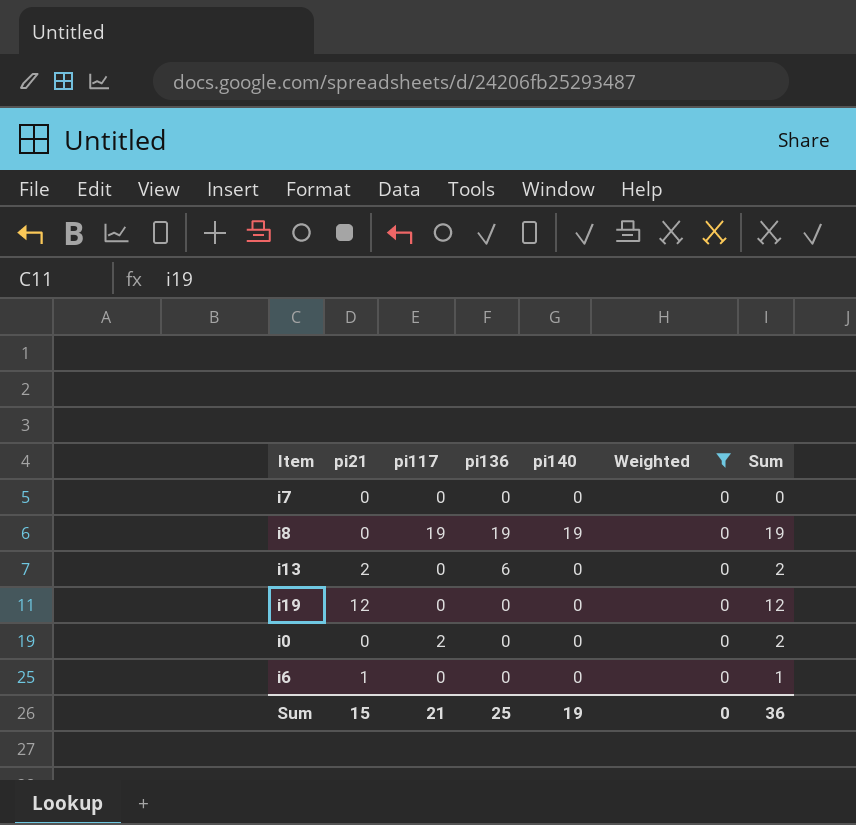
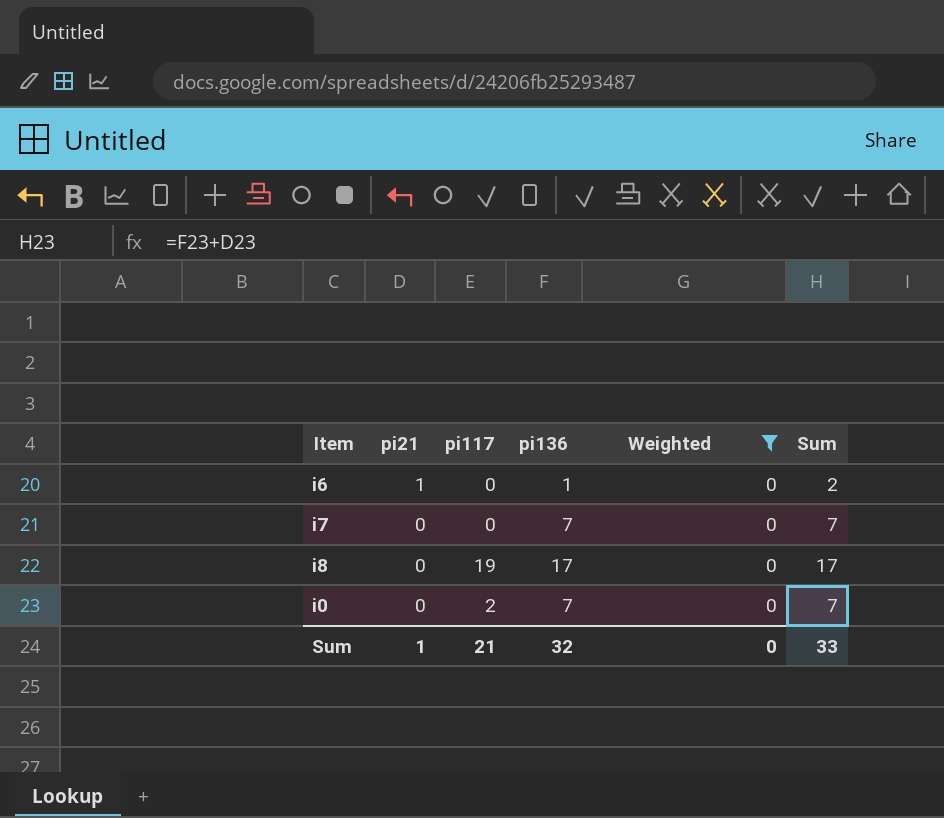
row order: none -> pi21 descending
column pi140 | position: 5 -> none
column Sum | formula: [pi21] + [pi117] -> [pi21] + [pi136]
row i13: 2 | 0 | 6 | 0 | 0 | 2 -> none
row i19: 12 | 0 | 0 | 0 | 0 | 12 -> none
i6 | pi136: 0 -> 1
i7 | pi136: 0 -> 7
i8 | pi136: 19 -> 17
i0 | pi136: 0 -> 7
Sum | pi21: 15 -> 1
Sum | pi136: 25 -> 32
Sum | Sum: 36 -> 33

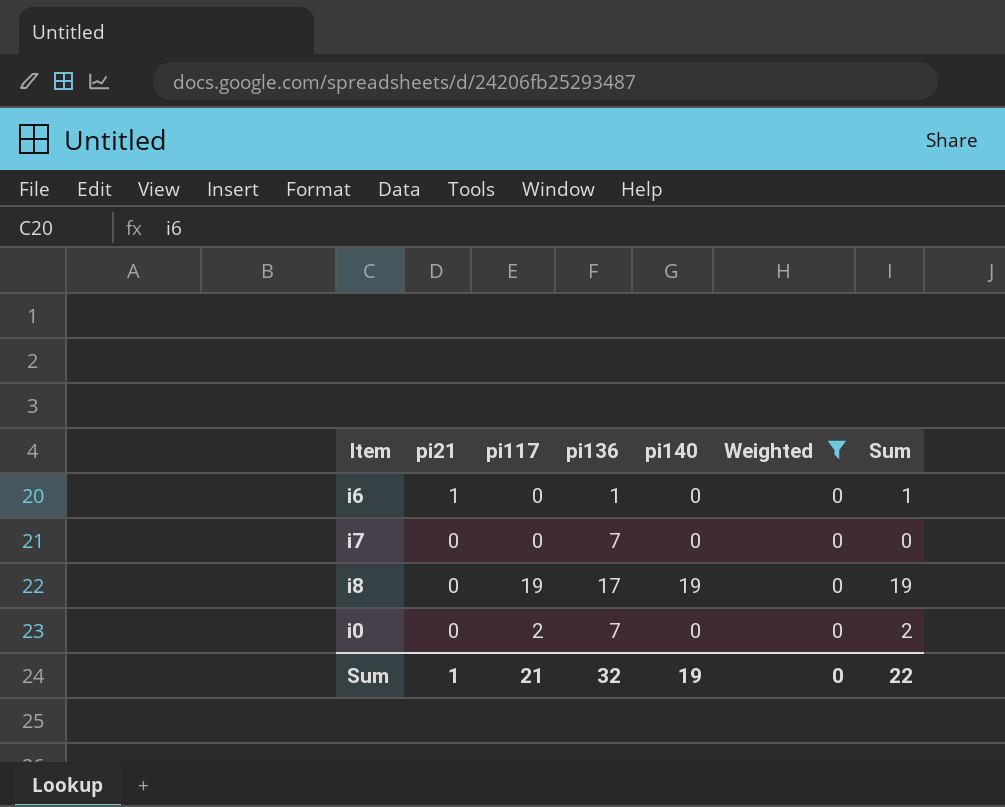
column pi140 | position: none -> 5
column Sum | formula: [pi21] + [pi136] -> [pi21] + [pi117]
Sum | Sum: 33 -> 22

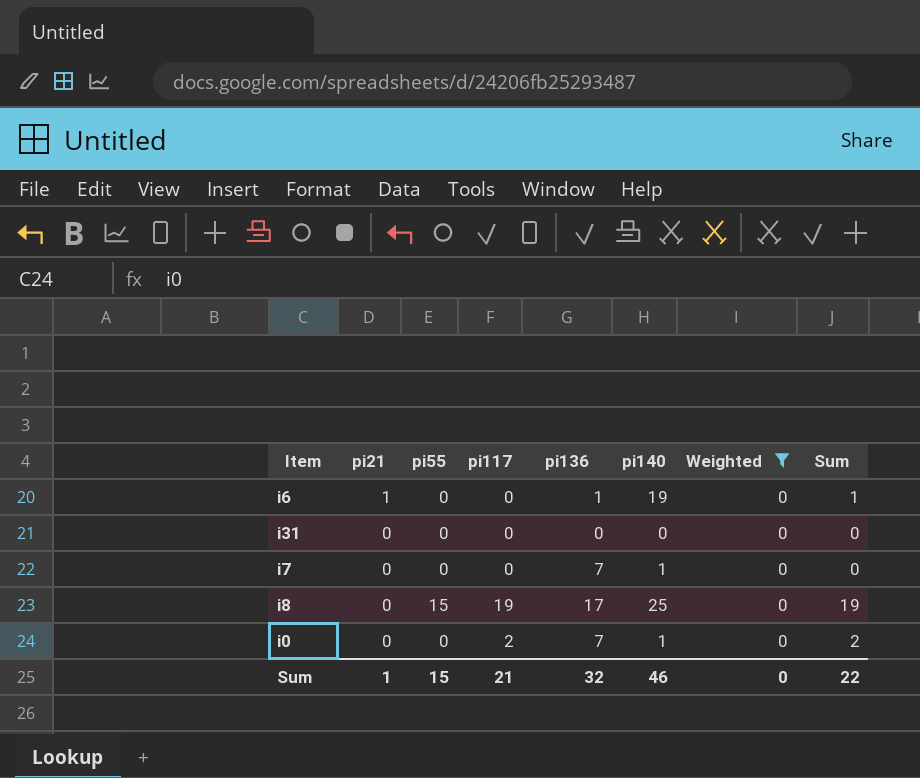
column pi55 | position: none -> 3
i6 | pi140: 0 -> 19
row i31: none -> 0 | 0 | 0 | 0 | 0 | 0 | 0
i7 | pi140: 0 -> 1
i8 | pi140: 19 -> 25
i0 | pi140: 0 -> 1
Sum | pi140: 19 -> 46

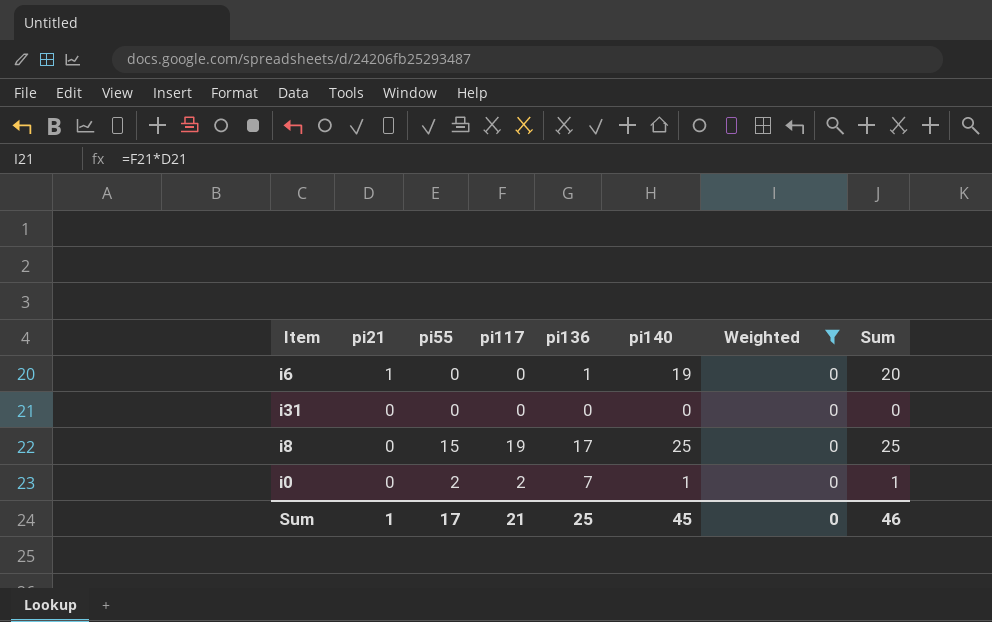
column Sum | formula: [pi21] + [pi117] -> [pi21] + [pi140]
row i7: 0 | 0 | 0 | 7 | 1 | 0 | 0 -> none
i0 | pi55: 0 -> 2
Sum | pi55: 15 -> 17
Sum | pi136: 32 -> 25
Sum | pi140: 46 -> 45
Sum | Sum: 22 -> 46

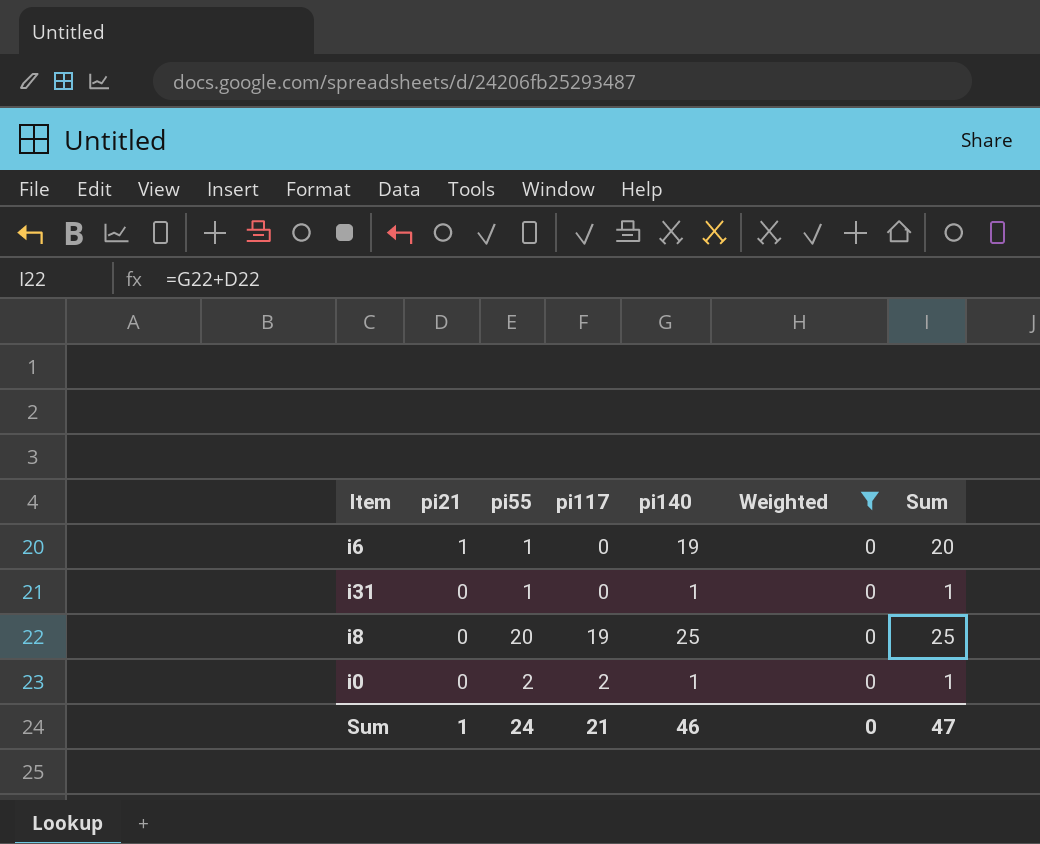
column pi136 | position: 5 -> none
i6 | pi55: 0 -> 1
i31 | pi55: 0 -> 1
i31 | pi140: 0 -> 1
i31 | Sum: 0 -> 1
i8 | pi55: 15 -> 20
Sum | pi55: 17 -> 24
Sum | pi140: 45 -> 46
Sum | Sum: 46 -> 47

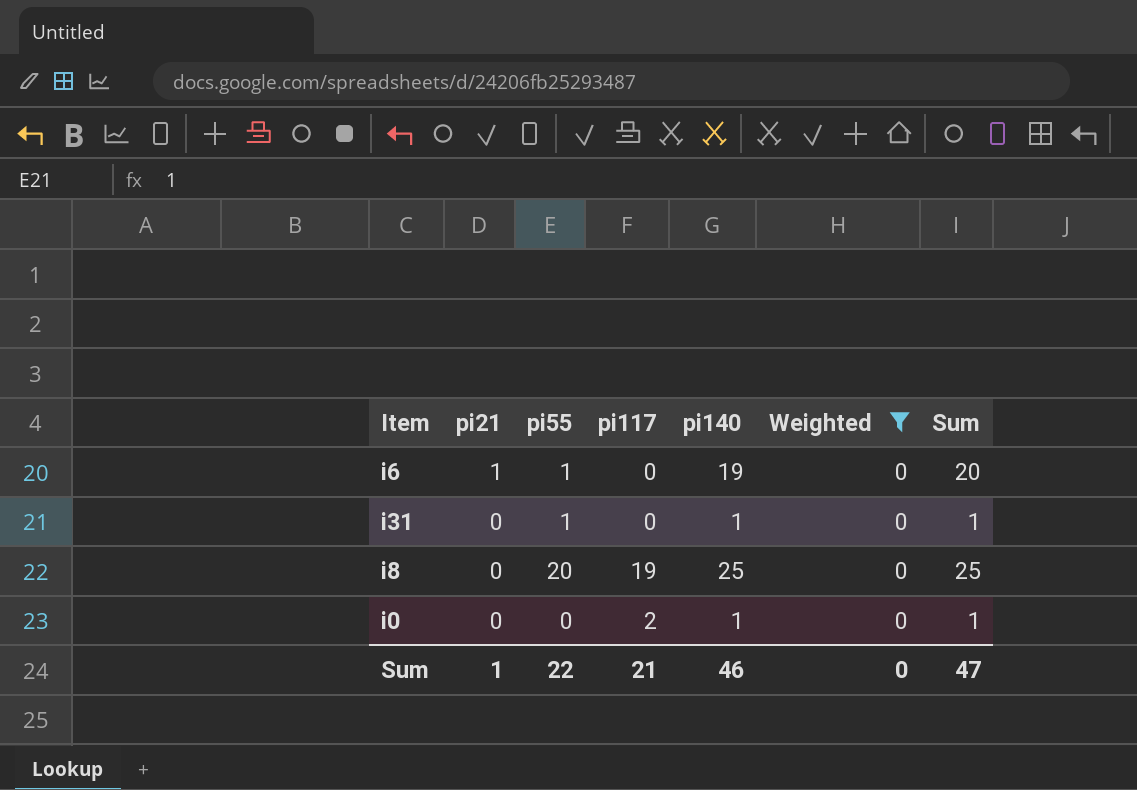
i0 | pi55: 2 -> 0
Sum | pi55: 24 -> 22

